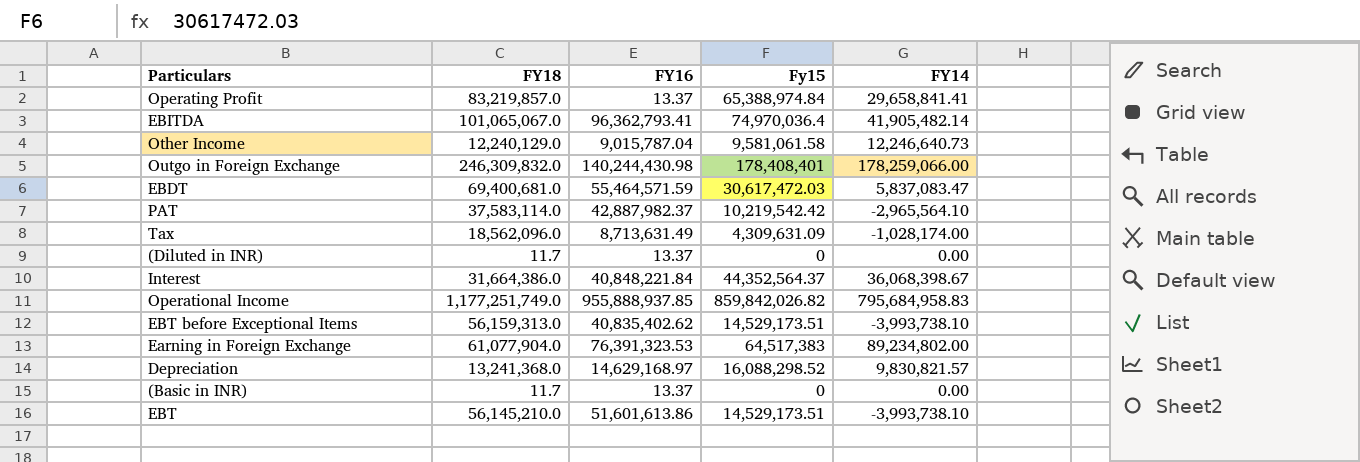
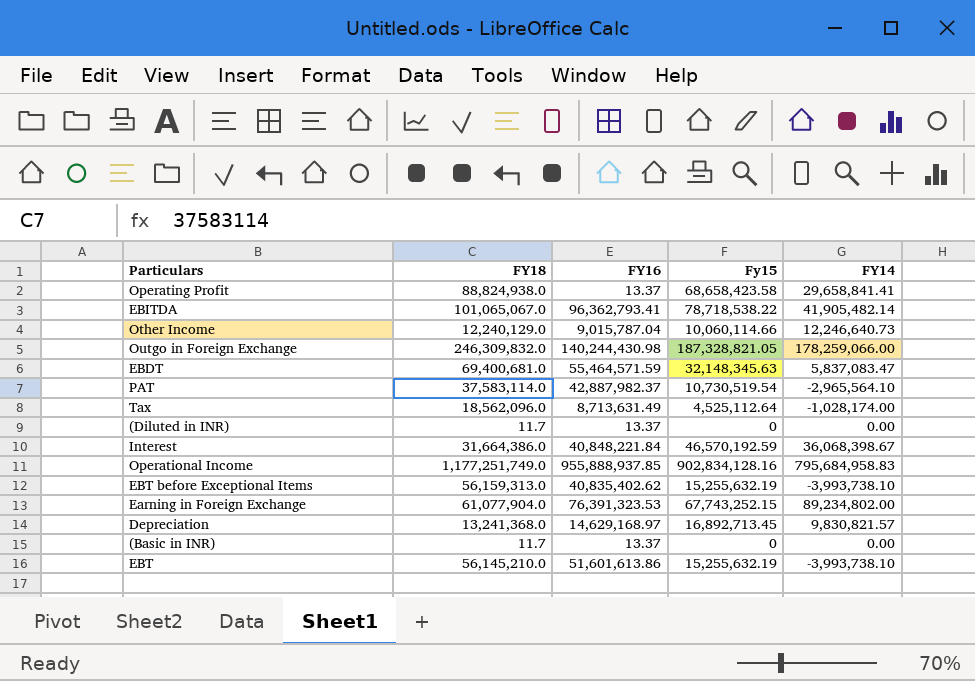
Operating Profit | FY18: 83,219,857.0 -> 88,824,938.0
Operating Profit | Fy15: 65,388,974.84 -> 68,658,423.58
EBITDA | Fy15: 74,970,036.4 -> 78,718,538.22
Other Income | Fy15: 9,581,061.58 -> 10,060,114.66
Outgo in Foreign Exchange | Fy15: 178,408,401 -> 187,328,821.05
EBDT | Fy15: 30,617,472.03 -> 32,148,345.63
PAT | Fy15: 10,219,542.42 -> 10,730,519.54
Tax | Fy15: 4,309,631.09 -> 4,525,112.64
Interest | Fy15: 44,352,564.37 -> 46,570,192.59
Operational Income | Fy15: 859,842,026.82 -> 902,834,128.16
EBT before Exceptional Items | Fy15: 14,529,173.51 -> 15,255,632.19
Earning in Foreign Exchange | Fy15: 64,517,383 -> 67,743,252.15
Depreciation | Fy15: 16,088,298.52 -> 16,892,713.45
EBT | Fy15: 14,529,173.51 -> 15,255,632.19

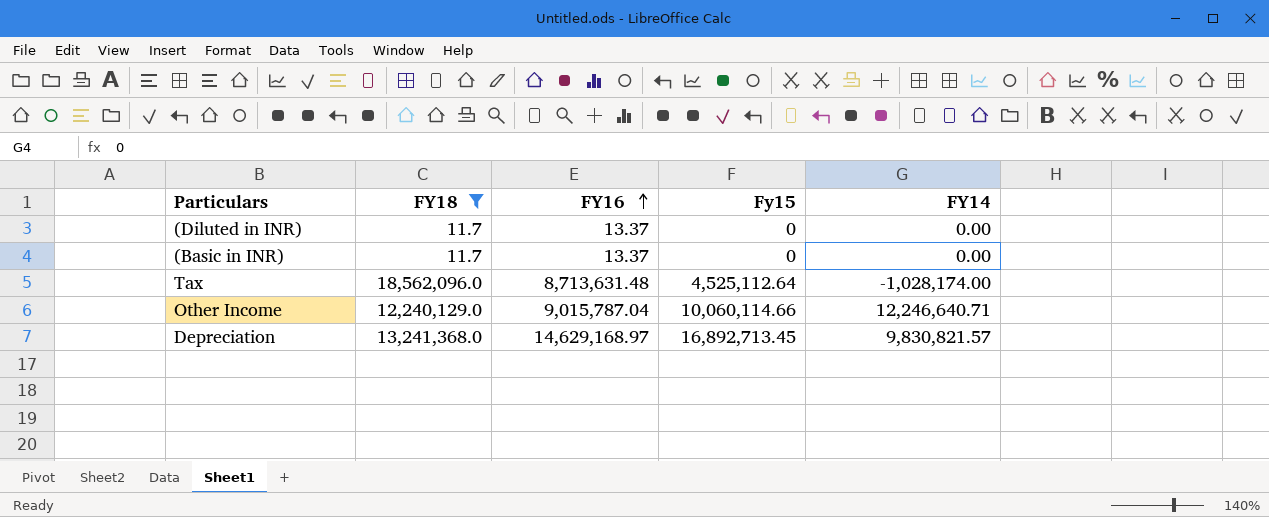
filter: none -> FY18 <= 18,562,096.0
row order: none -> FY16 ascending
Tax | FY16: 8,713,631.49 -> 8,713,631.48
Other Income | FY14: 12,246,640.73 -> 12,246,640.71

